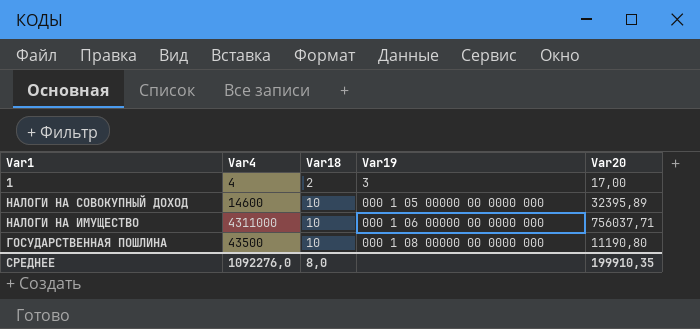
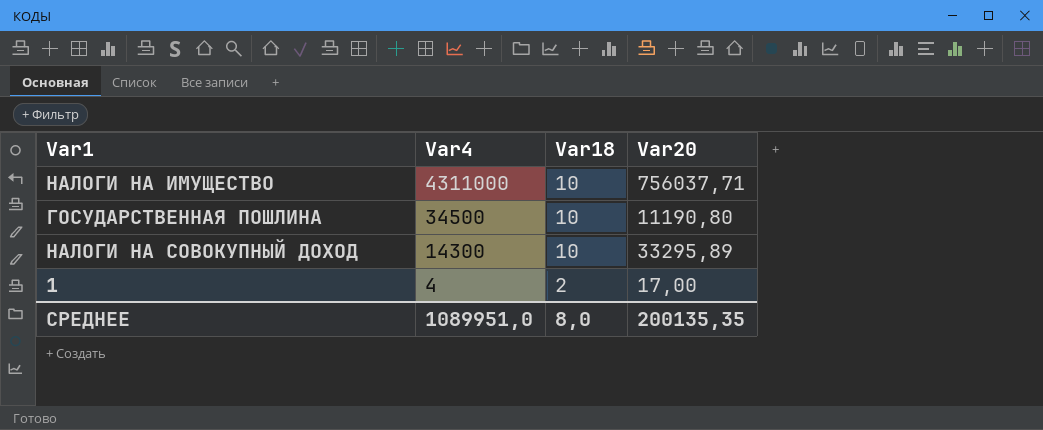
row order: Var18 ascending -> Var4 descending
column Var19 | position: 4 -> none
ГОСУДАРСТВЕННАЯ ПОШЛИНА | Var4: 43500 -> 34500
НАЛОГИ НА СОВОКУПНЫЙ ДОХОД | Var4: 14600 -> 14300
НАЛОГИ НА СОВОКУПНЫЙ ДОХОД | Var20: 32395,89 -> 33295,89
СРЕДНЕЕ | Var4: 1092276,0 -> 1089951,0
СРЕДНЕЕ | Var20: 199910,35 -> 200135,35

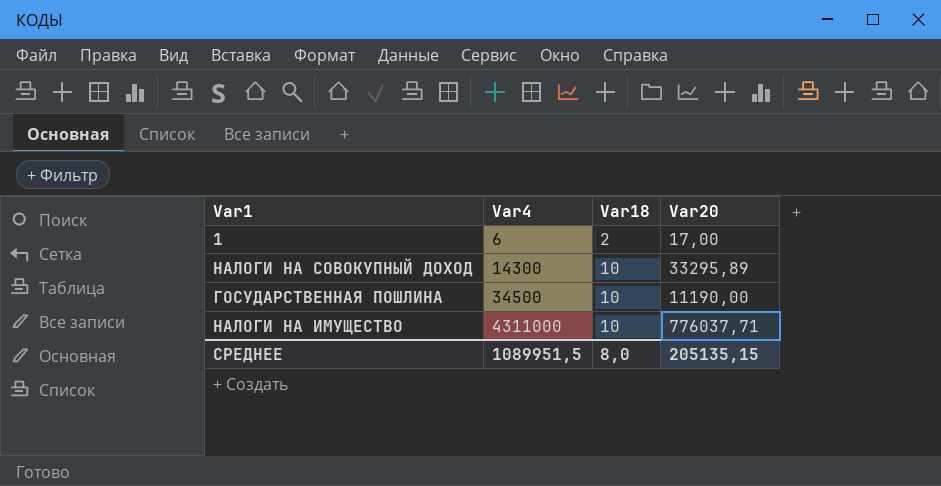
row order: Var4 descending -> Var4 ascending
1 | Var4: 4 -> 6
ГОСУДАРСТВЕННАЯ ПОШЛИНА | Var20: 11190,80 -> 11190,00
НАЛОГИ НА ИМУЩЕСТВО | Var20: 756037,71 -> 776037,71
СРЕДНЕЕ | Var4: 1089951,0 -> 1089951,5
СРЕДНЕЕ | Var20: 200135,35 -> 205135,15

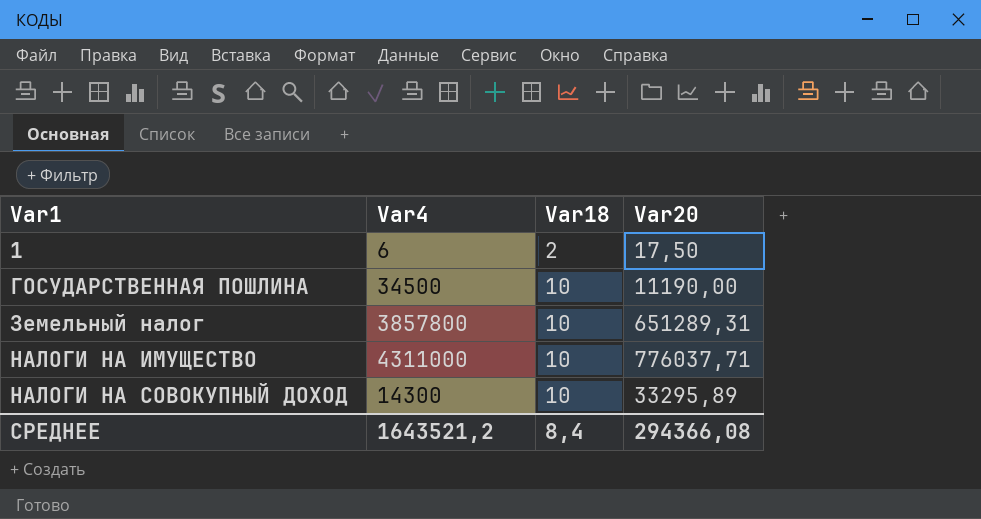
row order: Var4 ascending -> Var1 ascending
1 | Var20: 17,00 -> 17,50
row Земельный налог: none -> 3857800 | 10 | 651289,31
СРЕДНЕЕ | Var4: 1089951,5 -> 1643521,2
СРЕДНЕЕ | Var18: 8,0 -> 8,4
СРЕДНЕЕ | Var20: 205135,15 -> 294366,08

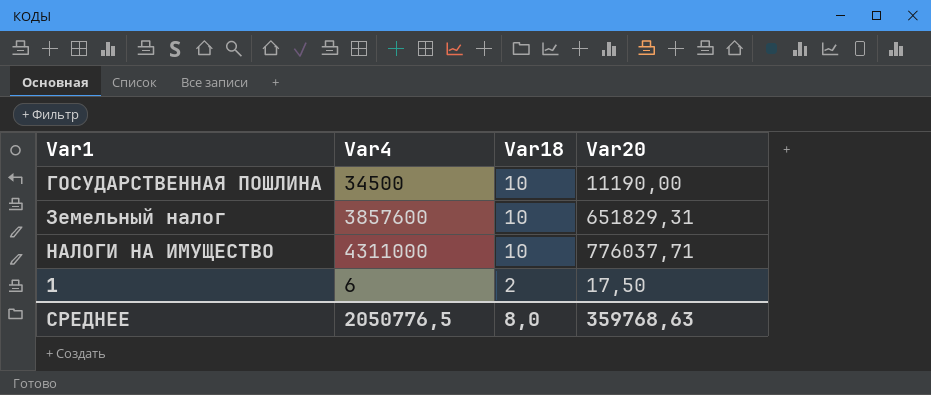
row order: Var1 ascending -> Var18 descending
row НАЛОГИ НА СОВОКУПНЫЙ ДОХОД: 14300 | 10 | 33295,89 -> none
Земельный налог | Var4: 3857800 -> 3857600
Земельный налог | Var20: 651289,31 -> 651829,31
СРЕДНЕЕ | Var4: 1643521,2 -> 2050776,5
СРЕДНЕЕ | Var18: 8,4 -> 8,0
СРЕДНЕЕ | Var20: 294366,08 -> 359768,63

